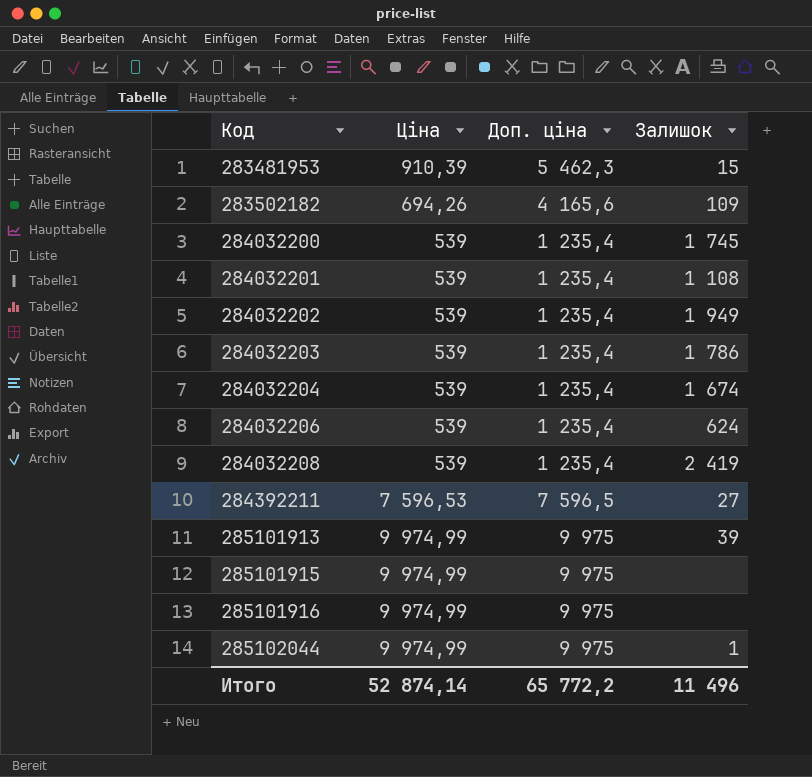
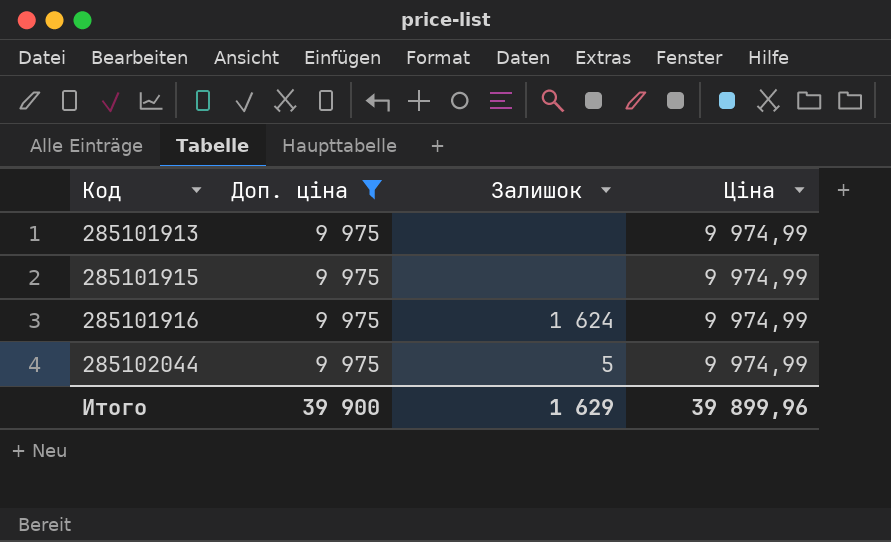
filter: none -> Доп. ціна = 9 975
column Ціна | position: 2 -> 4
285101913 | Залишок: 39 -> none
285101916 | Залишок: none -> 1 624
285102044 | Залишок: 1 -> 5
Итого | Доп. ціна: 65 772,2 -> 39 900
Итого | Залишок: 11 496 -> 1 629
Итого | Ціна: 52 874,14 -> 39 899,96

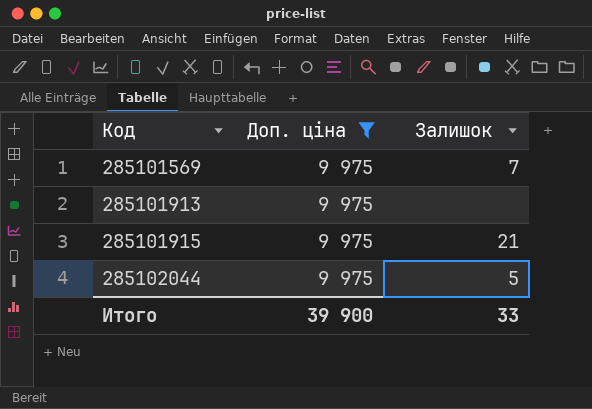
column Ціна | position: 4 -> none
row 285101916: 9 975 | 1 624 | 9 974,99 -> none
row 285101569: none -> 9 975 | 7
285101915 | Залишок: none -> 21
Итого | Залишок: 1 629 -> 33

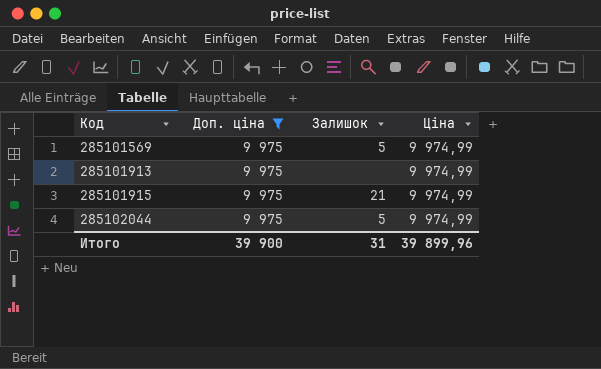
column Ціна | position: none -> 4
285101569 | Залишок: 7 -> 5
Итого | Залишок: 33 -> 31

